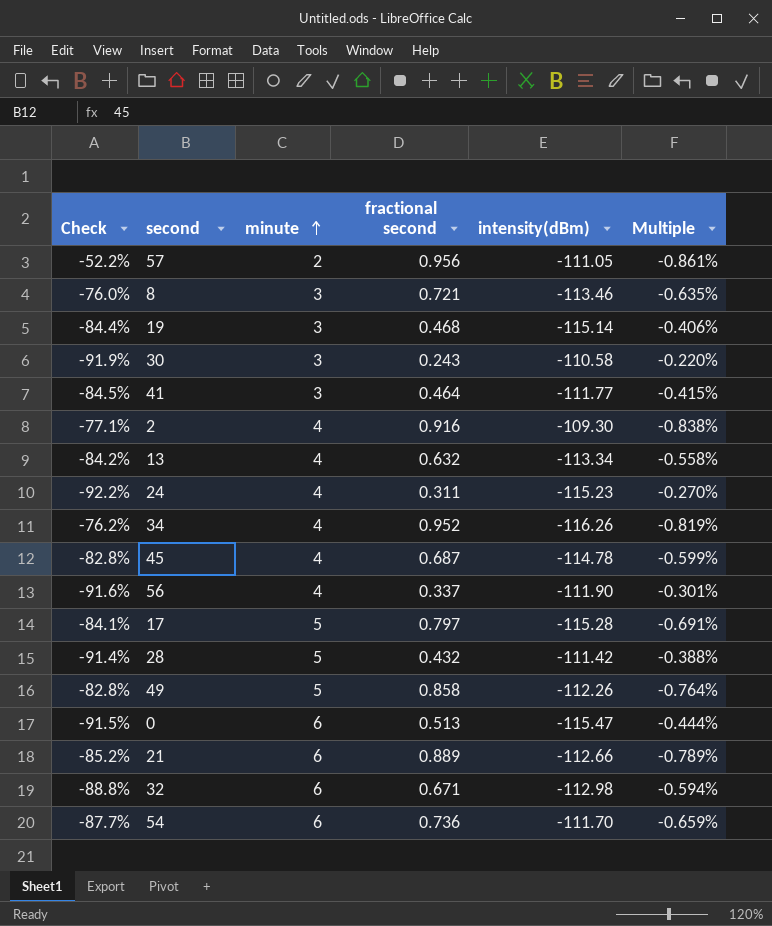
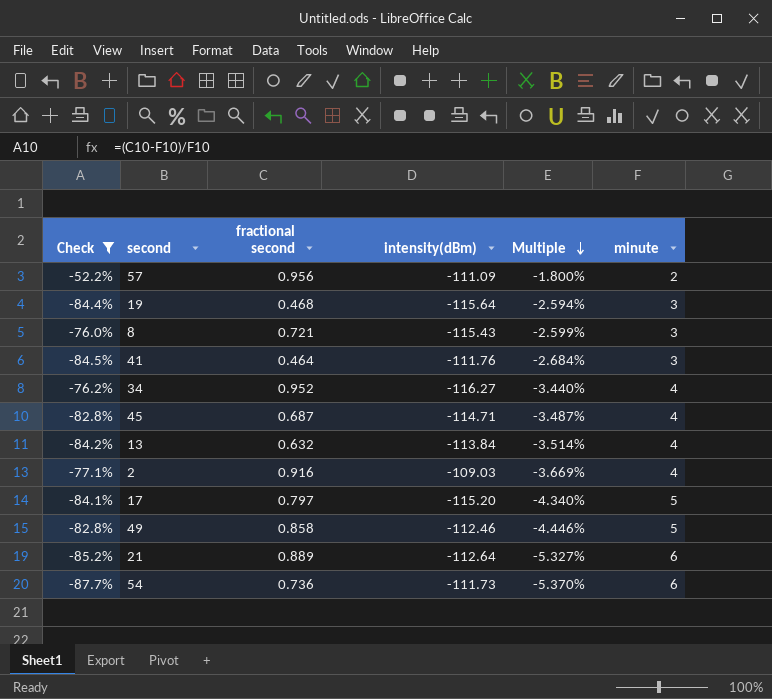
filter: none -> Check >= -87.7%
row order: minute ascending -> Multiple descending
column Multiple | formula: [fractional second] / [intensity(dBm)] -> [minute] / [intensity(dBm)]
column minute | position: 3 -> 6
57 | intensity(dBm): -111.05 -> -111.09
19 | intensity(dBm): -115.14 -> -115.64
8 | intensity(dBm): -113.46 -> -115.43
41 | intensity(dBm): -111.77 -> -111.76
34 | intensity(dBm): -116.26 -> -116.27
45 | intensity(dBm): -114.78 -> -114.71
13 | intensity(dBm): -113.34 -> -113.84
2 | intensity(dBm): -109.30 -> -109.03
17 | intensity(dBm): -115.28 -> -115.20
49 | intensity(dBm): -112.26 -> -112.46
21 | intensity(dBm): -112.66 -> -112.64
54 | intensity(dBm): -111.70 -> -111.73

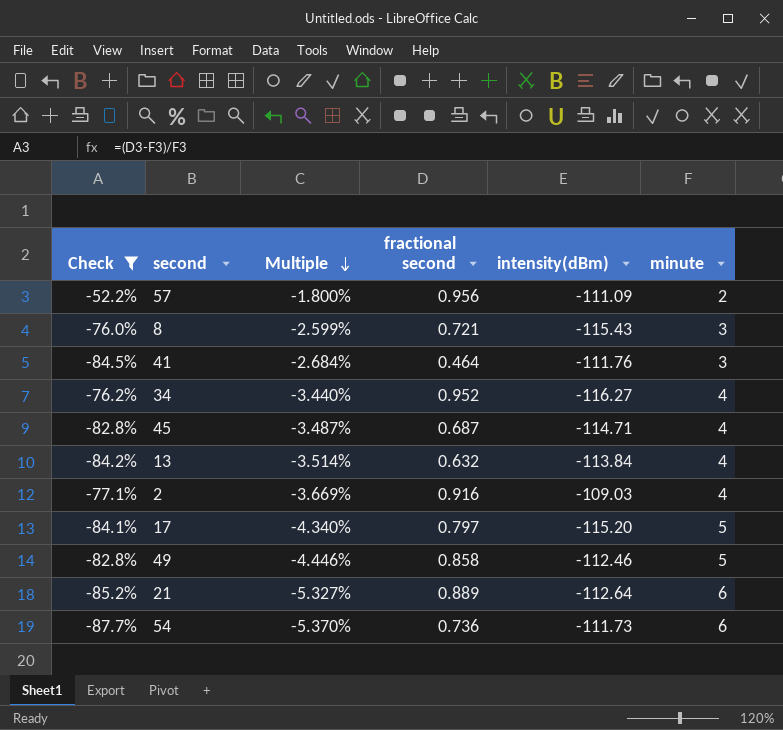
column Multiple | position: 5 -> 3
row 19: -84.4% | 0.468 | -115.64 | -2.594% | 3 -> none

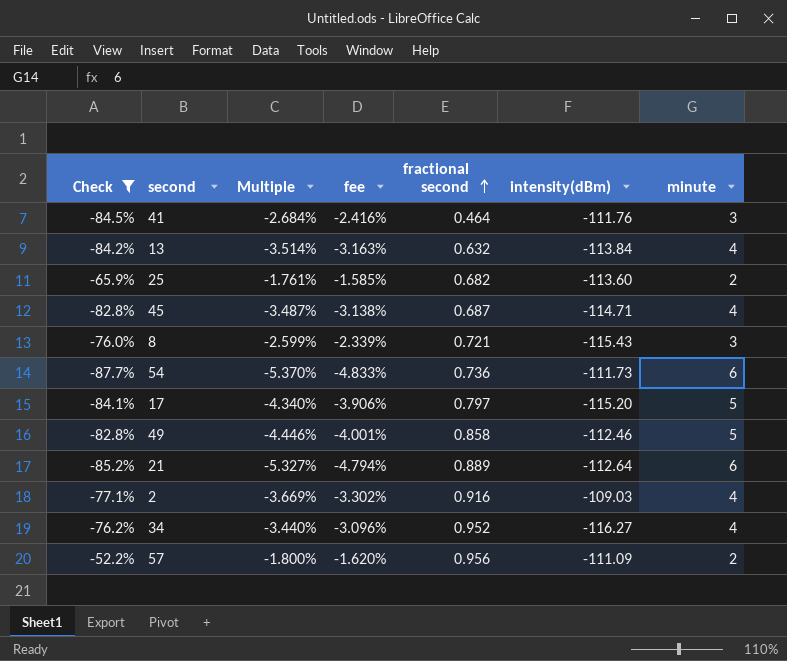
row order: Multiple descending -> fractional second ascending
column fee | formula: none -> [Multiple] * 0.9
row 25: none -> -65.9% | -1.761% | -1.585% | 0.682 | -113.60 | 2

